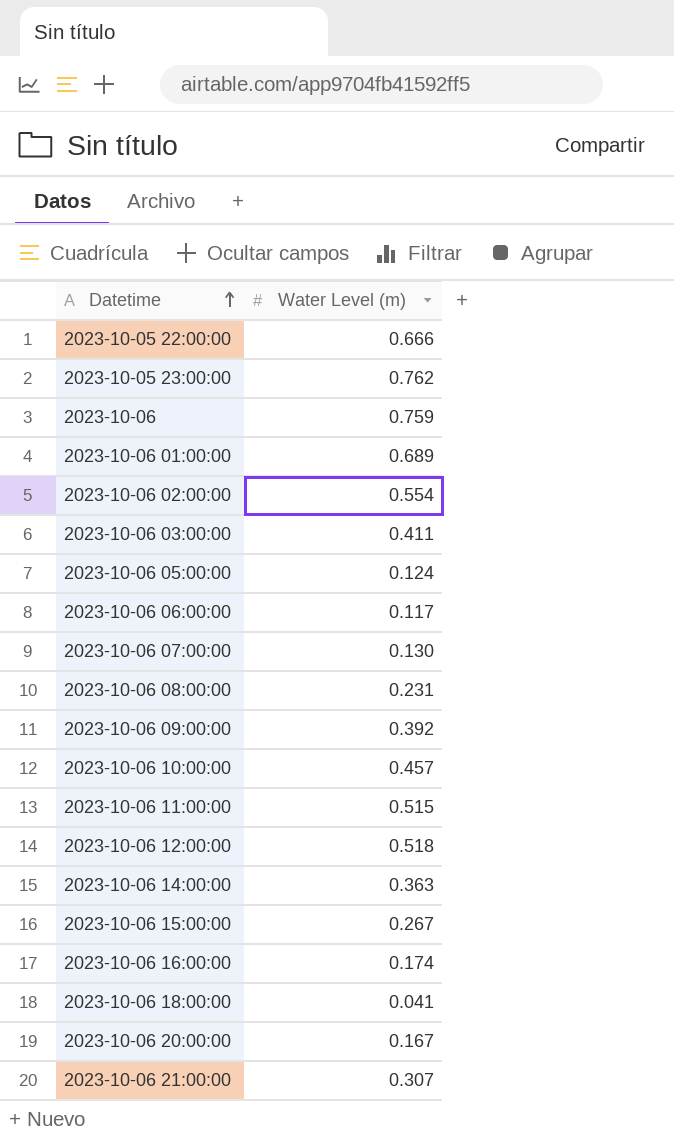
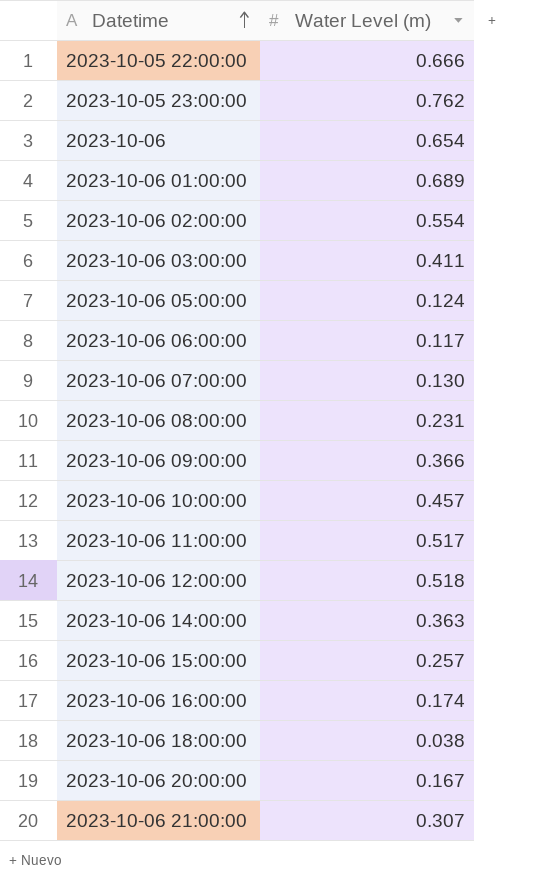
2023-10-06 | Water Level (m): 0.759 -> 0.654
2023-10-06 09:00:00 | Water Level (m): 0.392 -> 0.366
2023-10-06 11:00:00 | Water Level (m): 0.515 -> 0.517
2023-10-06 15:00:00 | Water Level (m): 0.267 -> 0.257
2023-10-06 18:00:00 | Water Level (m): 0.041 -> 0.038

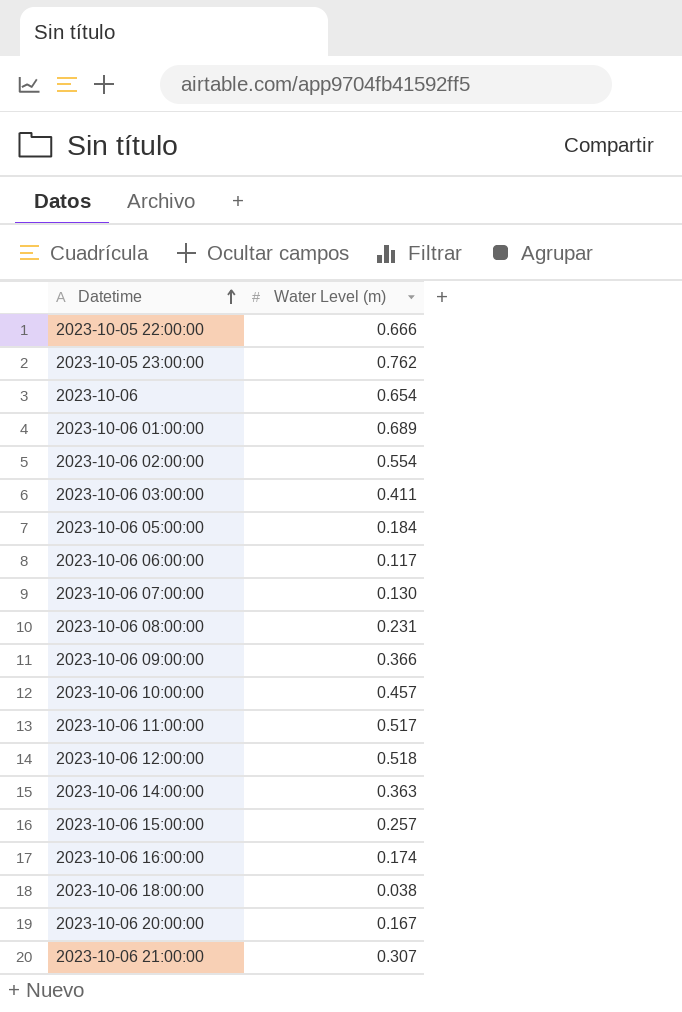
2023-10-06 05:00:00 | Water Level (m): 0.124 -> 0.184

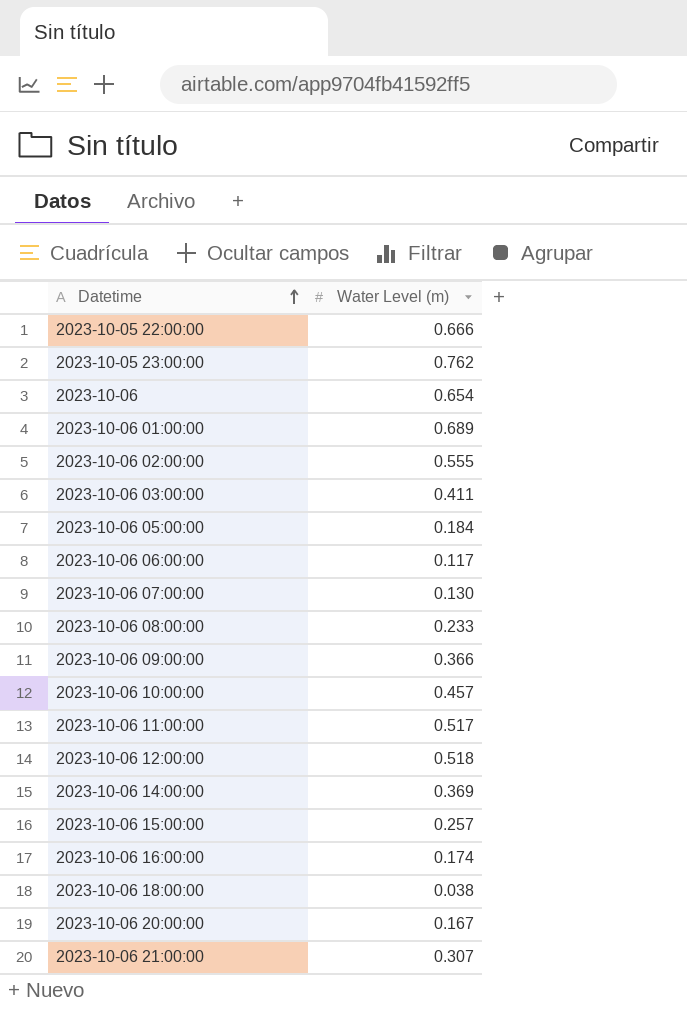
2023-10-06 02:00:00 | Water Level (m): 0.554 -> 0.555
2023-10-06 08:00:00 | Water Level (m): 0.231 -> 0.233
2023-10-06 14:00:00 | Water Level (m): 0.363 -> 0.369

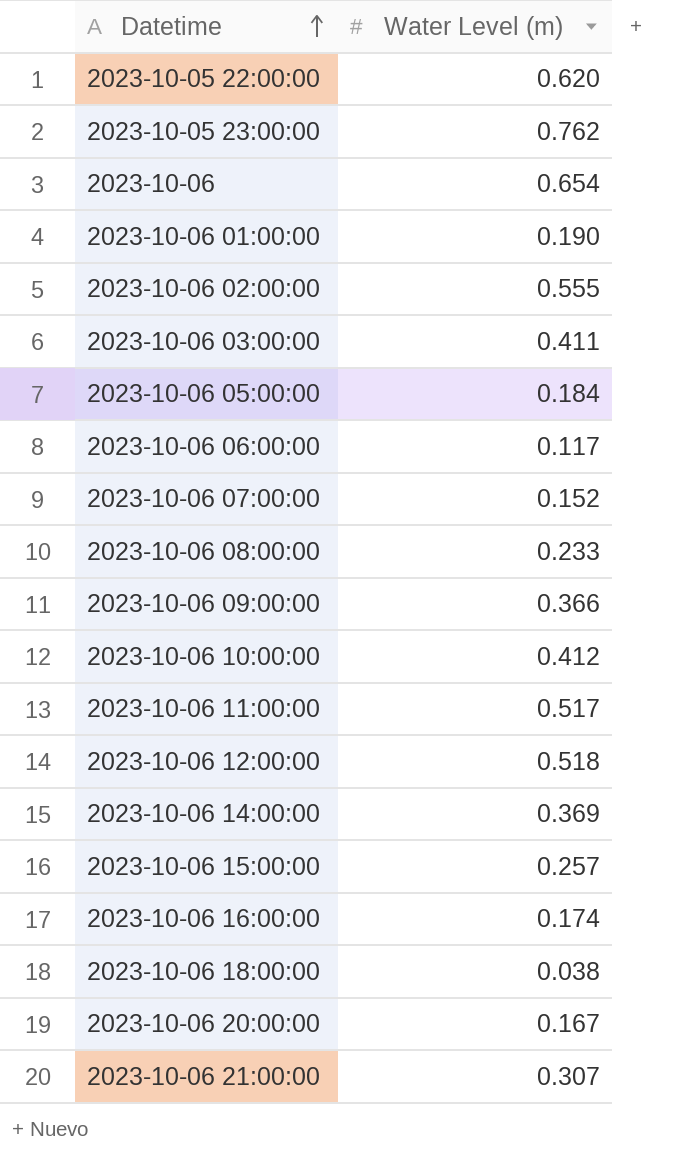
2023-10-05 22:00:00 | Water Level (m): 0.666 -> 0.620
2023-10-06 01:00:00 | Water Level (m): 0.689 -> 0.190
2023-10-06 07:00:00 | Water Level (m): 0.130 -> 0.152
2023-10-06 10:00:00 | Water Level (m): 0.457 -> 0.412

